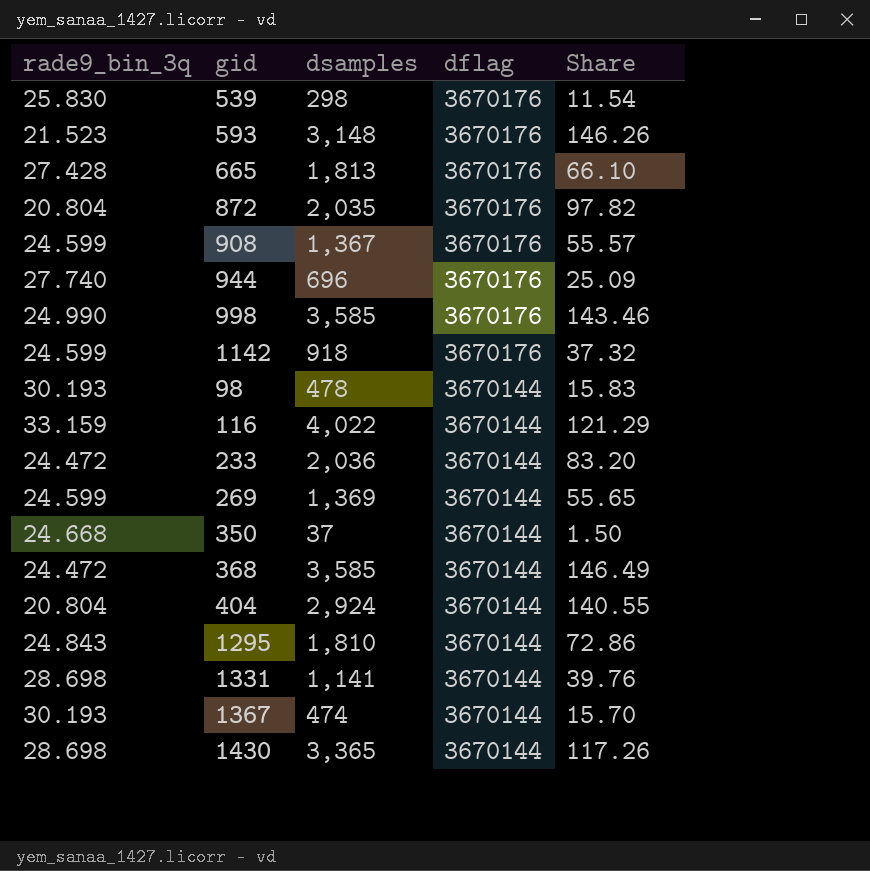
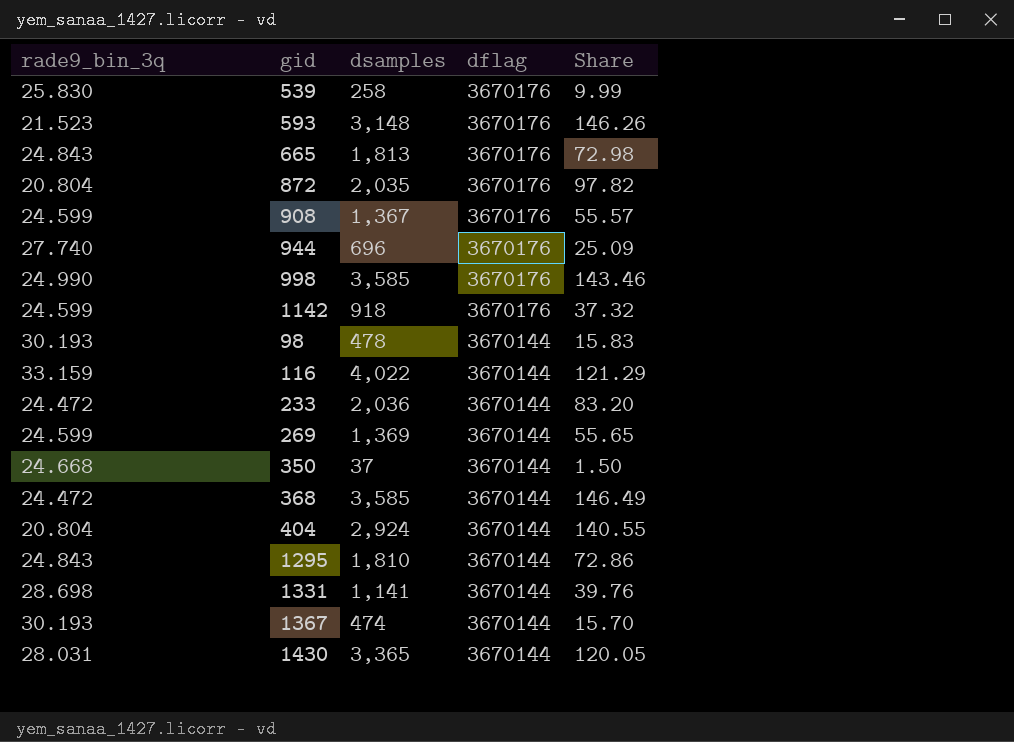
539 | dsamples: 298 -> 258
539 | Share: 11.54 -> 9.99
665 | rade9_bin_3q: 27.428 -> 24.843
665 | Share: 66.10 -> 72.98
1430 | rade9_bin_3q: 28.698 -> 28.031
1430 | Share: 117.26 -> 120.05

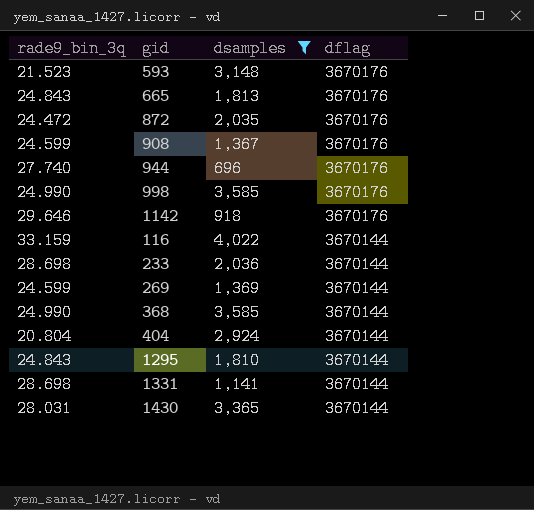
filter: none -> dsamples >= 696
column Share | formula: [dsamples] / [rade9_bin_3q] -> none
872 | rade9_bin_3q: 20.804 -> 24.472
1142 | rade9_bin_3q: 24.599 -> 29.646
233 | rade9_bin_3q: 24.472 -> 28.698
368 | rade9_bin_3q: 24.472 -> 24.990

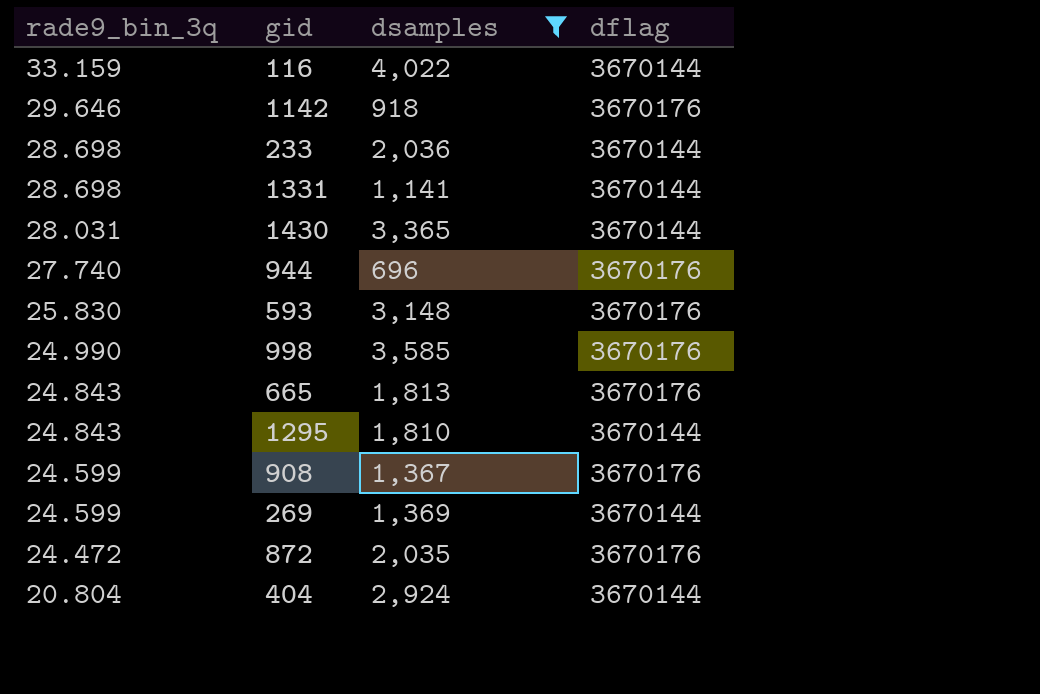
row order: dflag descending -> rade9_bin_3q descending
row 368: 24.990 | 3,585 | 3670144 -> none
593 | rade9_bin_3q: 21.523 -> 25.830

